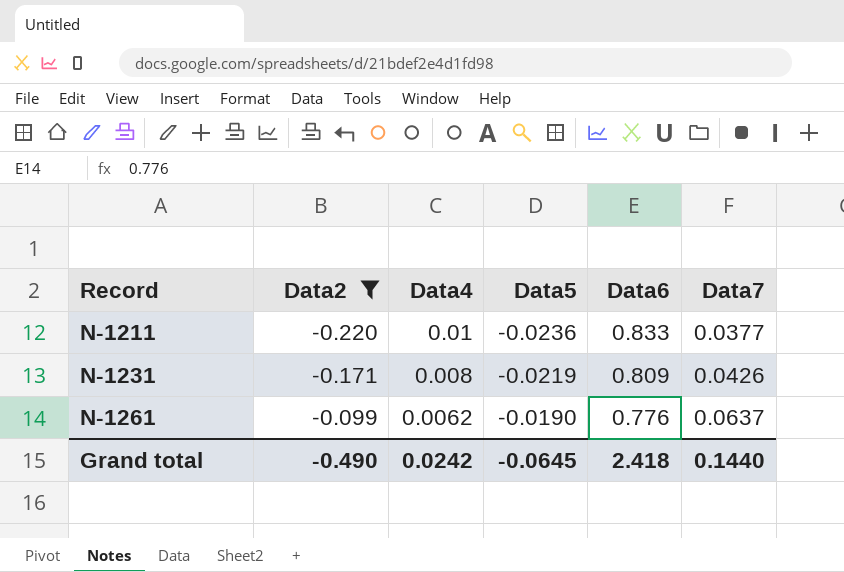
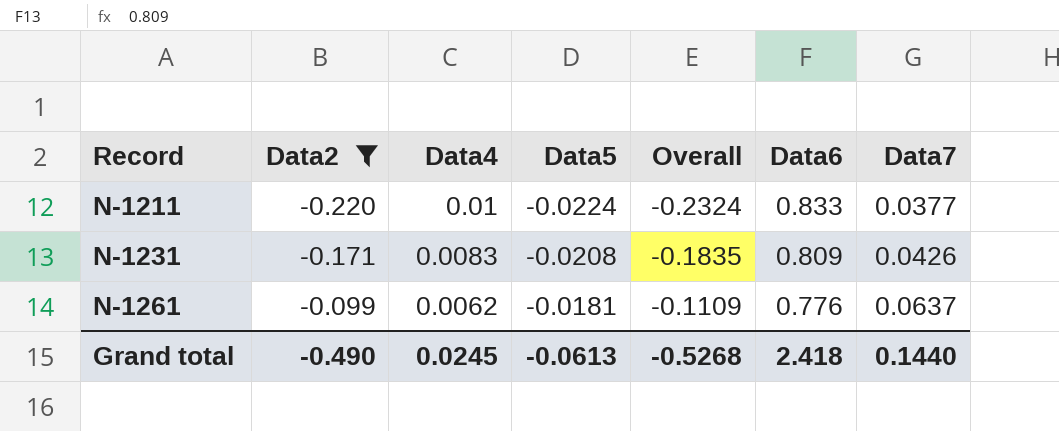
column Overall | formula: none -> [Data2] + [Data4] + [Data5]
N-1211 | Data5: -0.0236 -> -0.0224
N-1231 | Data4: 0.008 -> 0.0083
N-1231 | Data5: -0.0219 -> -0.0208
N-1261 | Data5: -0.0190 -> -0.0181
Grand total | Data4: 0.0242 -> 0.0245
Grand total | Data5: -0.0645 -> -0.0613

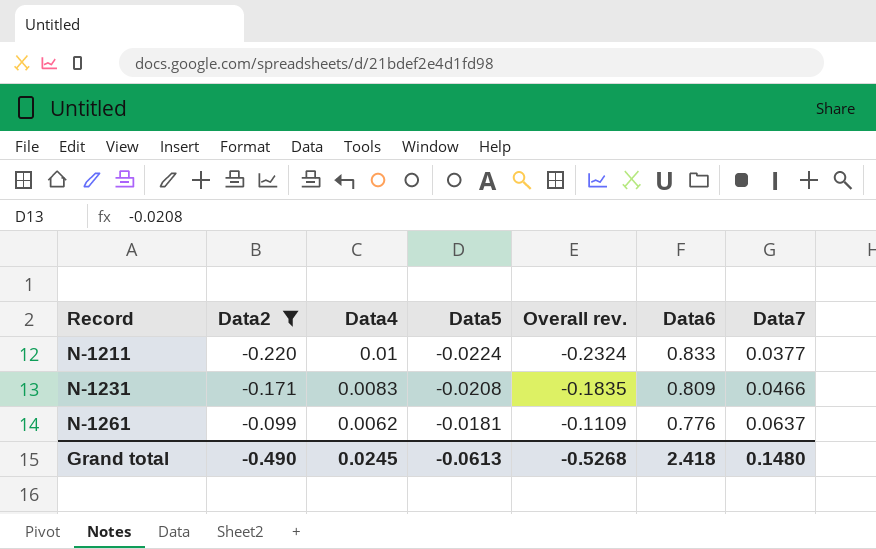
column name: Overall -> Overall rev.
N-1231 | Data7: 0.0426 -> 0.0466
Grand total | Data7: 0.1440 -> 0.1480

